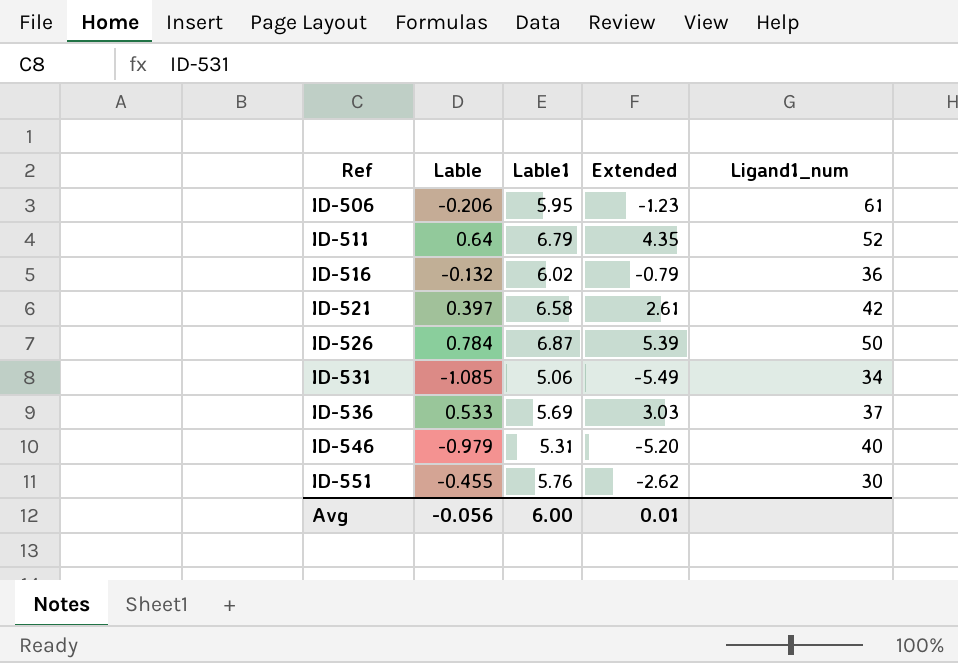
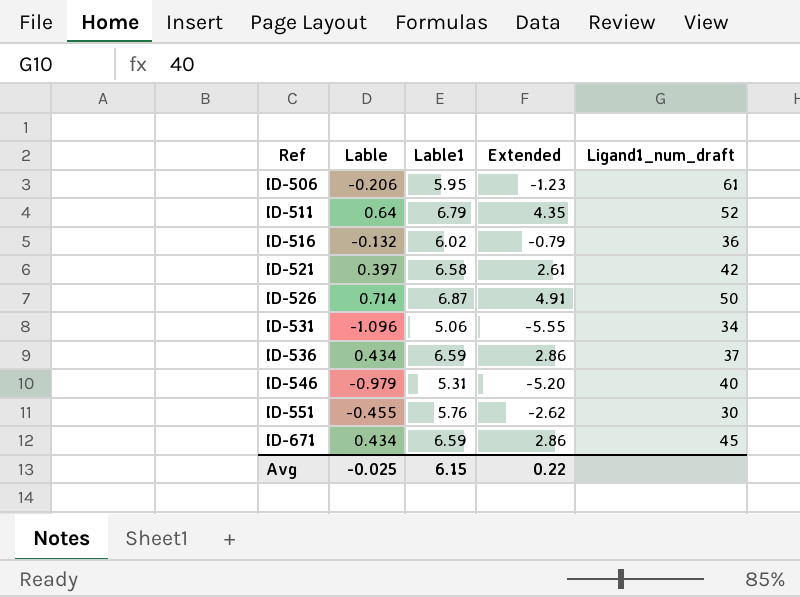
column name: Ligand1_num -> Ligand1_num_draft
ID-526 | Lable: 0.784 -> 0.714
ID-526 | Extended: 5.39 -> 4.91
ID-531 | Lable: -1.085 -> -1.096
ID-531 | Extended: -5.49 -> -5.55
ID-536 | Lable: 0.533 -> 0.434
ID-536 | Lable1: 5.69 -> 6.59
ID-536 | Extended: 3.03 -> 2.86
row ID-671: none -> 0.434 | 6.59 | 2.86 | 45
Avg | Lable: -0.056 -> -0.025
Avg | Lable1: 6.00 -> 6.15
Avg | Extended: 0.01 -> 0.22

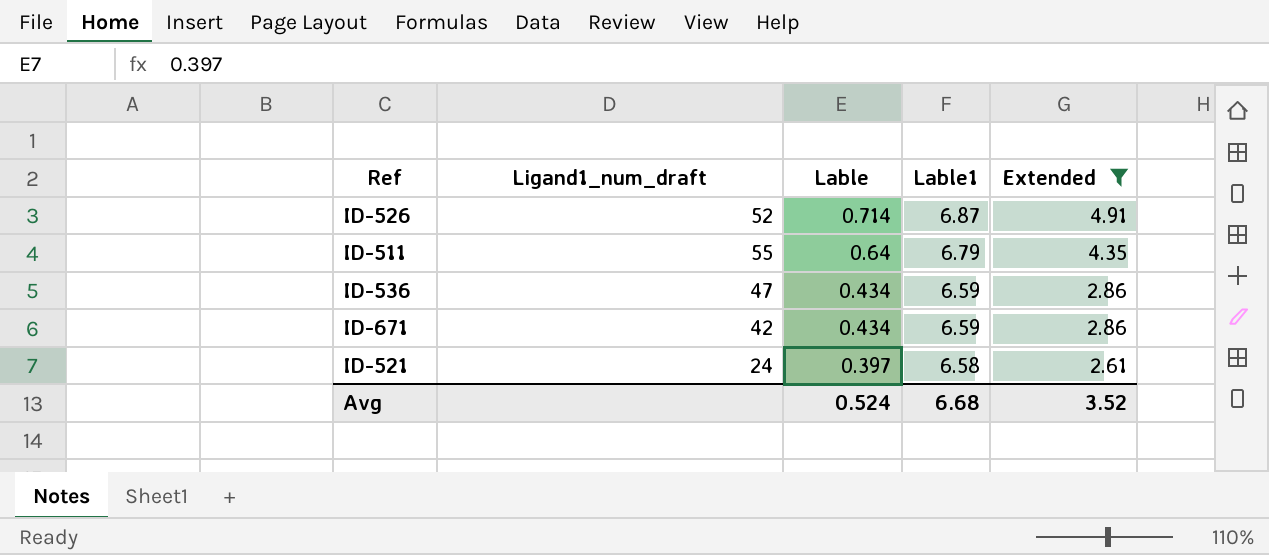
filter: none -> Extended >= 2.61
row order: Ref ascending -> Lable descending
column Ligand1_num_draft | position: 5 -> 2
ID-526 | Ligand1_num_draft: 50 -> 52
ID-511 | Ligand1_num_draft: 52 -> 55
ID-536 | Ligand1_num_draft: 37 -> 47
ID-671 | Ligand1_num_draft: 45 -> 42
ID-521 | Ligand1_num_draft: 42 -> 24
Avg | Lable: -0.025 -> 0.524
Avg | Lable1: 6.15 -> 6.68
Avg | Extended: 0.22 -> 3.52

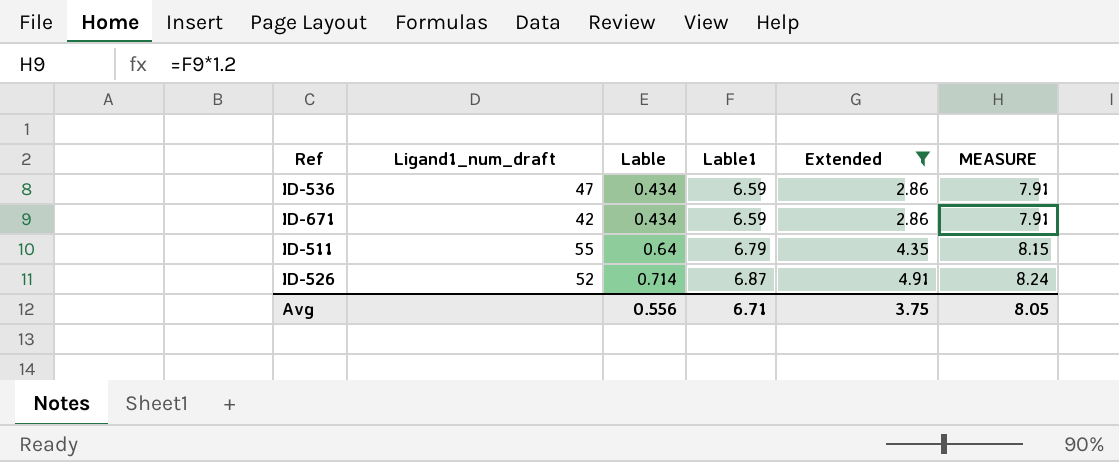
row order: Lable descending -> Lable ascending
column MEASURE | formula: none -> [Lable1] * 1.2
row ID-521: 24 | 0.397 | 6.58 | 2.61 -> none
Avg | Lable: 0.524 -> 0.556
Avg | Lable1: 6.68 -> 6.71
Avg | Extended: 3.52 -> 3.75

